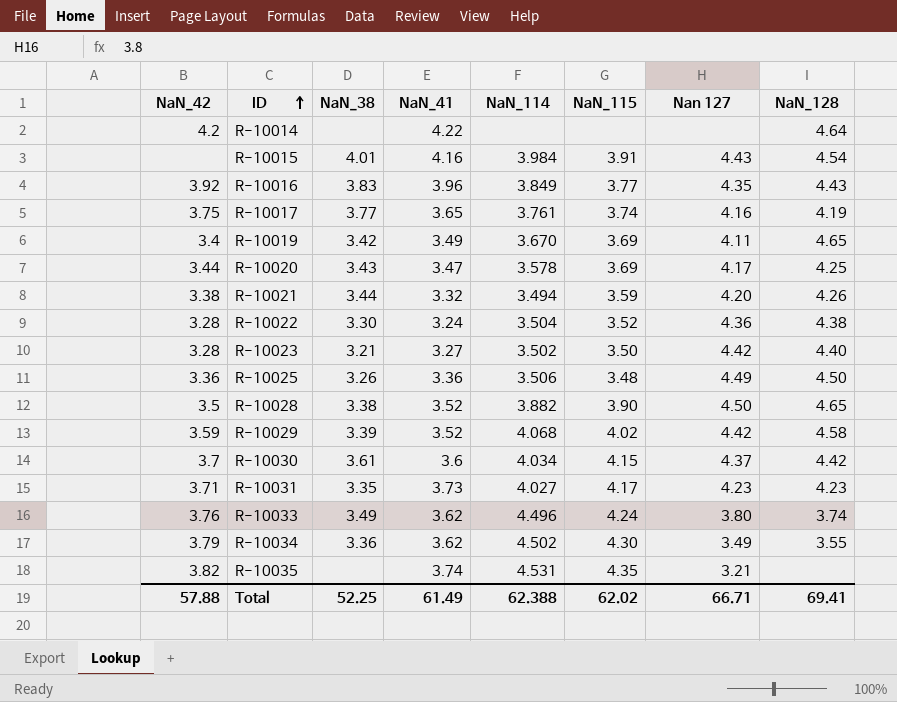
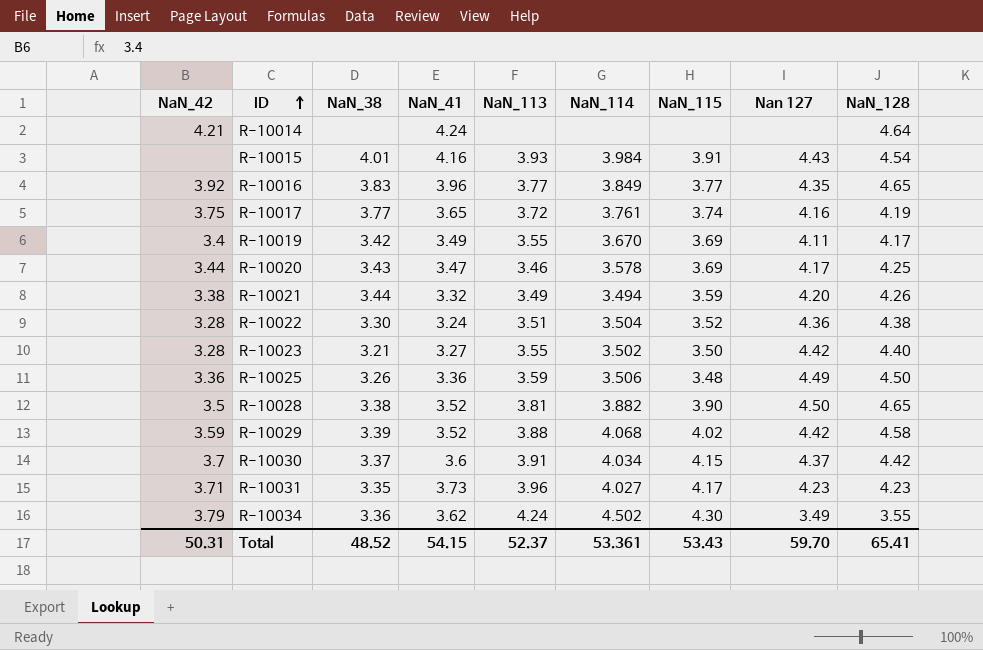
column NaN_113 | position: none -> 5
row R-10033: 3.76 | 3.49 | 3.62 | 4.496 | 4.24 | 3.80 | 3.74 -> none
row R-10035: 3.82 | none | 3.74 | 4.531 | 4.35 | 3.21 | none -> none
R-10014 | NaN_42: 4.2 -> 4.21
R-10014 | NaN_41: 4.22 -> 4.24
R-10016 | NaN_128: 4.43 -> 4.65
R-10019 | NaN_128: 4.65 -> 4.17
R-10030 | NaN_38: 3.61 -> 3.37
Total | NaN_42: 57.88 -> 50.31
Total | NaN_38: 52.25 -> 48.52
Total | NaN_41: 61.49 -> 54.15
Total | NaN_114: 62.388 -> 53.361
Total | NaN_115: 62.02 -> 53.43
Total | Nan 127: 66.71 -> 59.70
Total | NaN_128: 69.41 -> 65.41

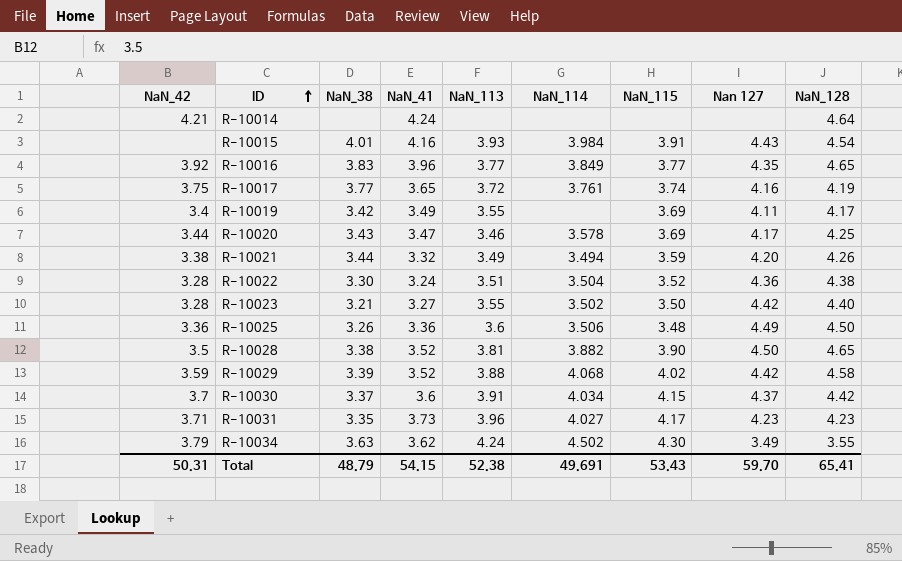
R-10019 | NaN_114: 3.670 -> none
R-10025 | NaN_113: 3.59 -> 3.6
R-10034 | NaN_38: 3.36 -> 3.63
Total | NaN_38: 48.52 -> 48.79
Total | NaN_113: 52.37 -> 52.38
Total | NaN_114: 53.361 -> 49.691

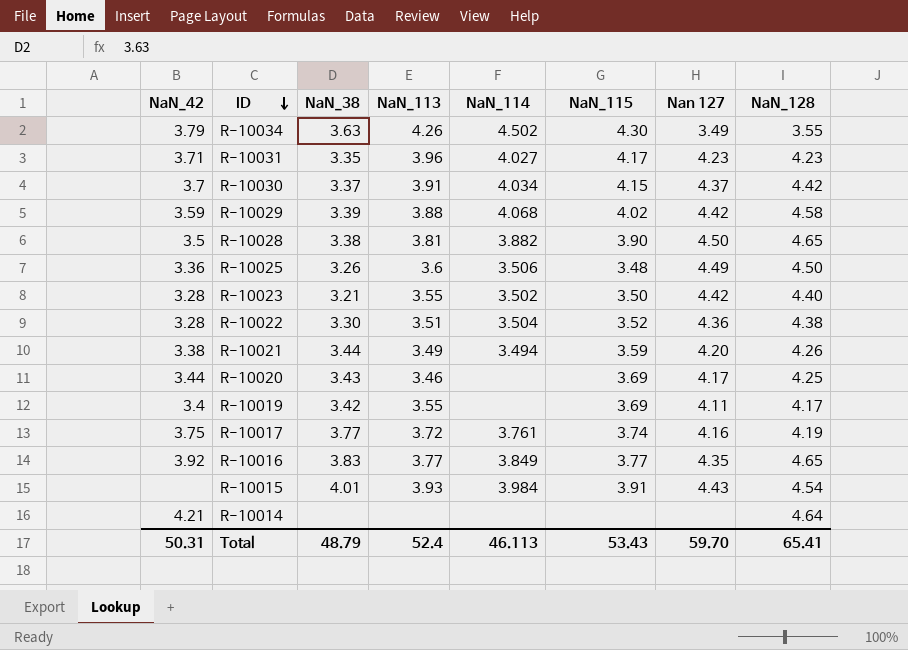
row order: ID ascending -> ID descending
column NaN_41 | position: 4 -> none
R-10034 | NaN_113: 4.24 -> 4.26
R-10020 | NaN_114: 3.578 -> none
Total | NaN_113: 52.38 -> 52.4
Total | NaN_114: 49.691 -> 46.113

